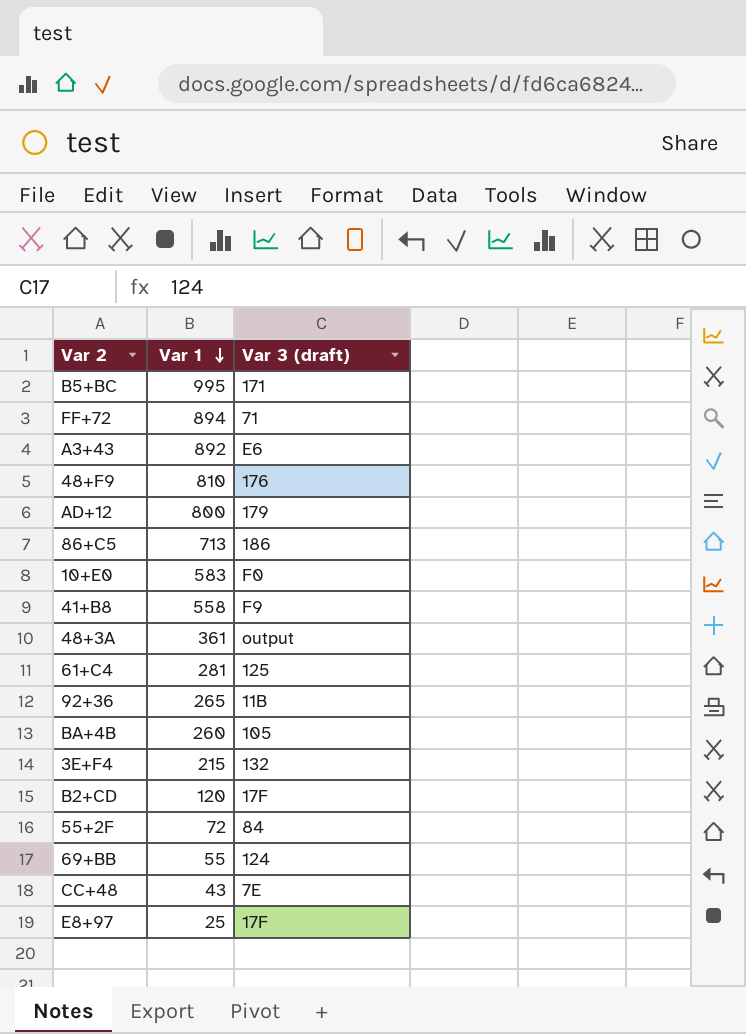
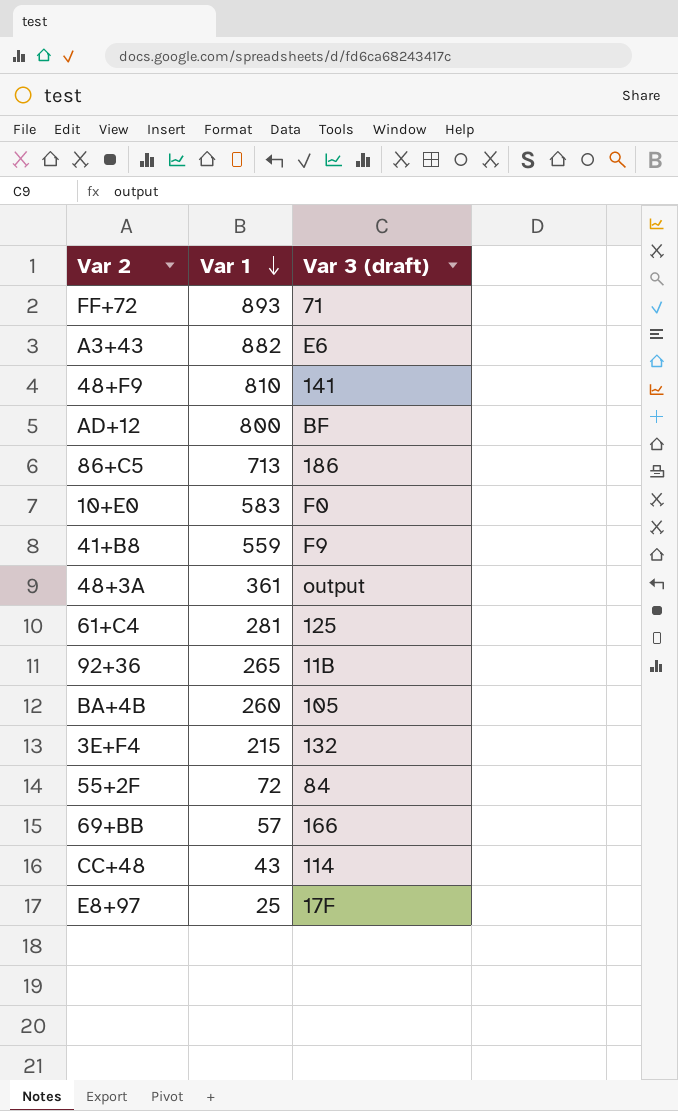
row B5+BC: 995 | 171 -> none
row B2+CD: 120 | 17F -> none
FF+72 | Var 1: 894 -> 893
A3+43 | Var 1: 892 -> 882
48+F9 | Var 3 (draft): 176 -> 141
AD+12 | Var 3 (draft): 179 -> BF
41+B8 | Var 1: 558 -> 559
69+BB | Var 1: 55 -> 57
69+BB | Var 3 (draft): 124 -> 166
CC+48 | Var 3 (draft): 7E -> 114

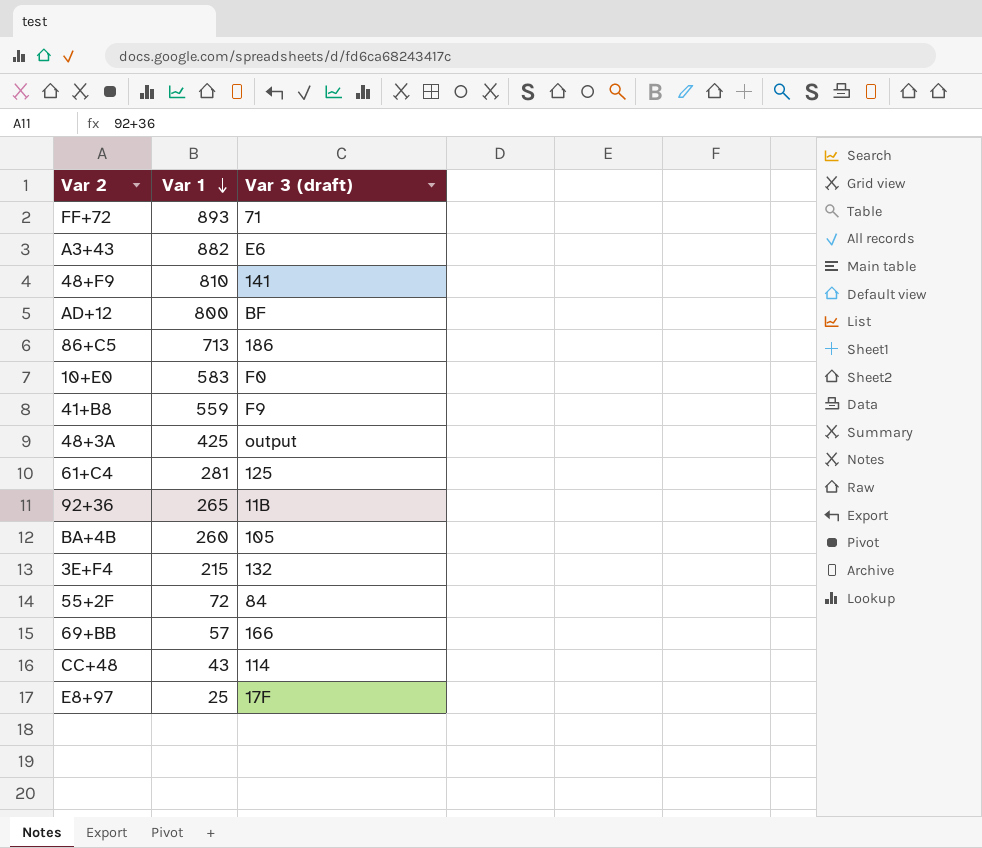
48+3A | Var 1: 361 -> 425

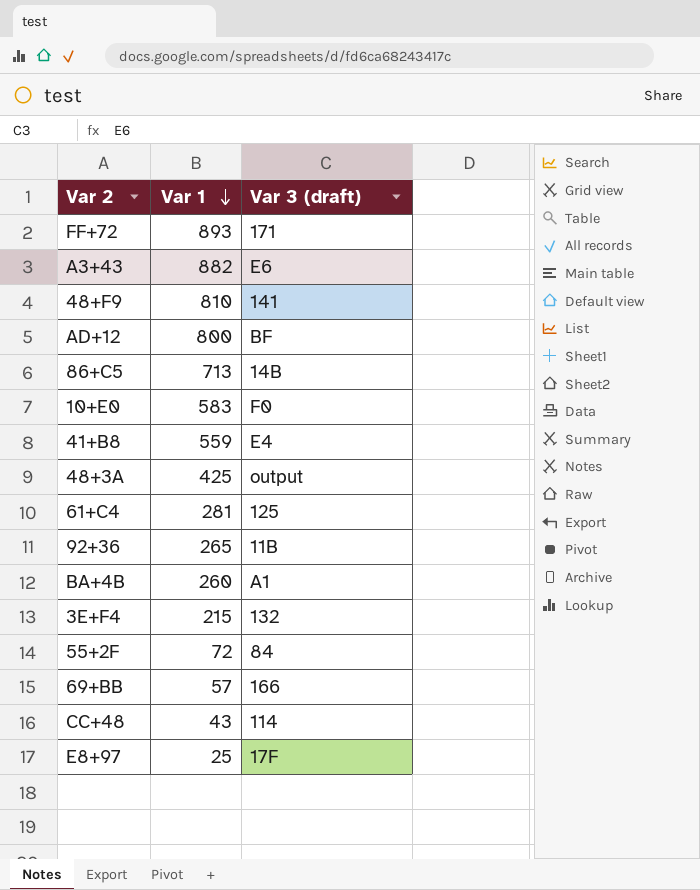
FF+72 | Var 3 (draft): 71 -> 171
86+C5 | Var 3 (draft): 186 -> 14B
41+B8 | Var 3 (draft): F9 -> E4
BA+4B | Var 3 (draft): 105 -> A1

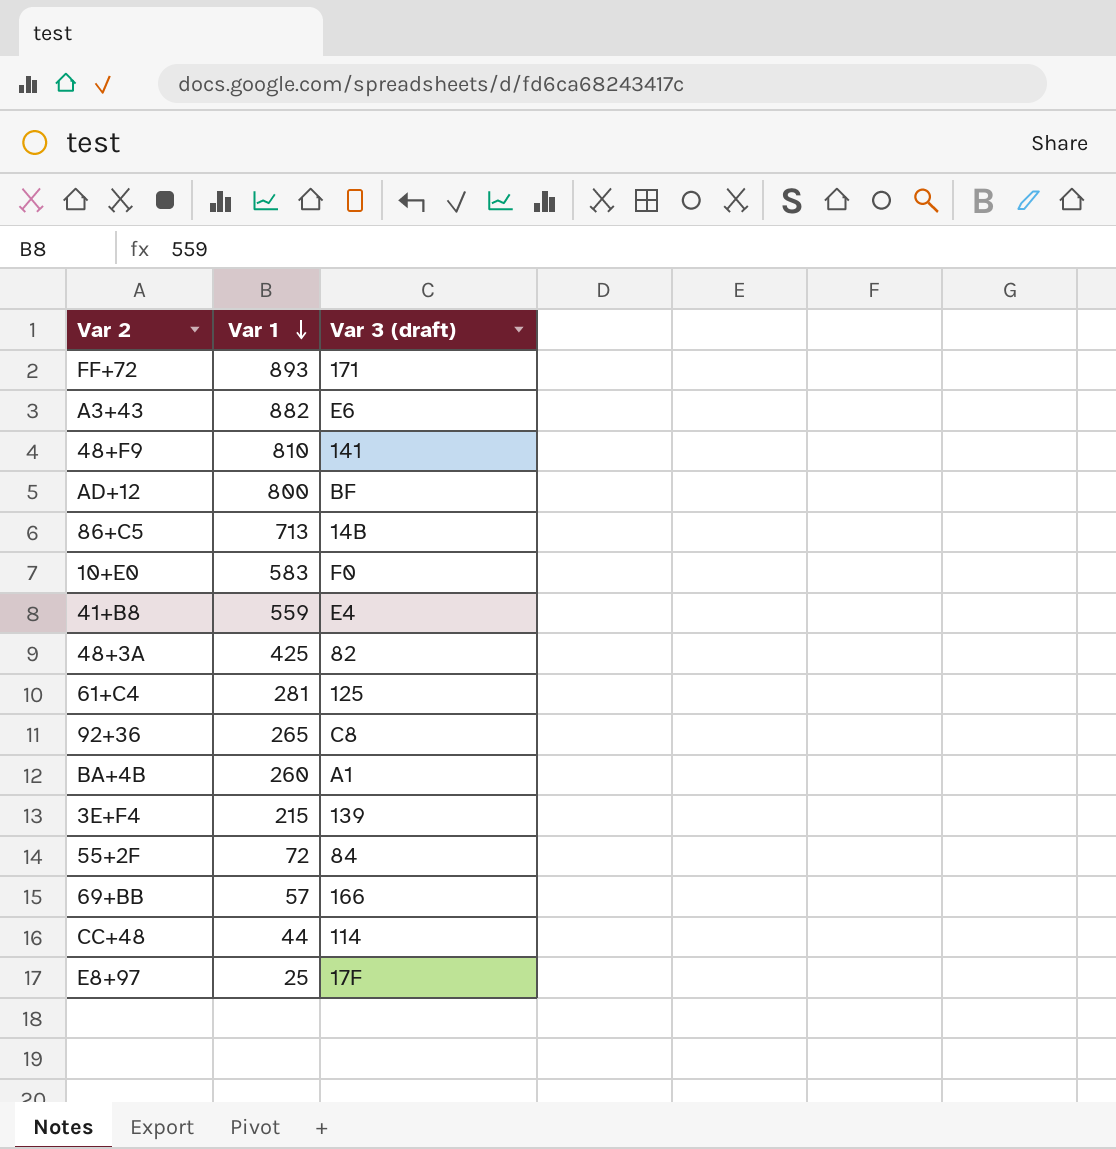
48+3A | Var 3 (draft): output -> 82
92+36 | Var 3 (draft): 11B -> C8
3E+F4 | Var 3 (draft): 132 -> 139
CC+48 | Var 1: 43 -> 44

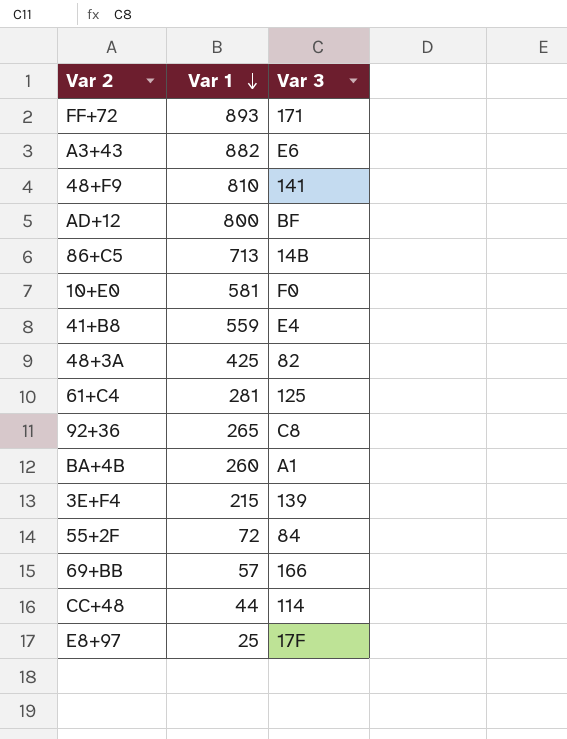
column name: Var 3 (draft) -> Var 3
10+E0 | Var 1: 583 -> 581

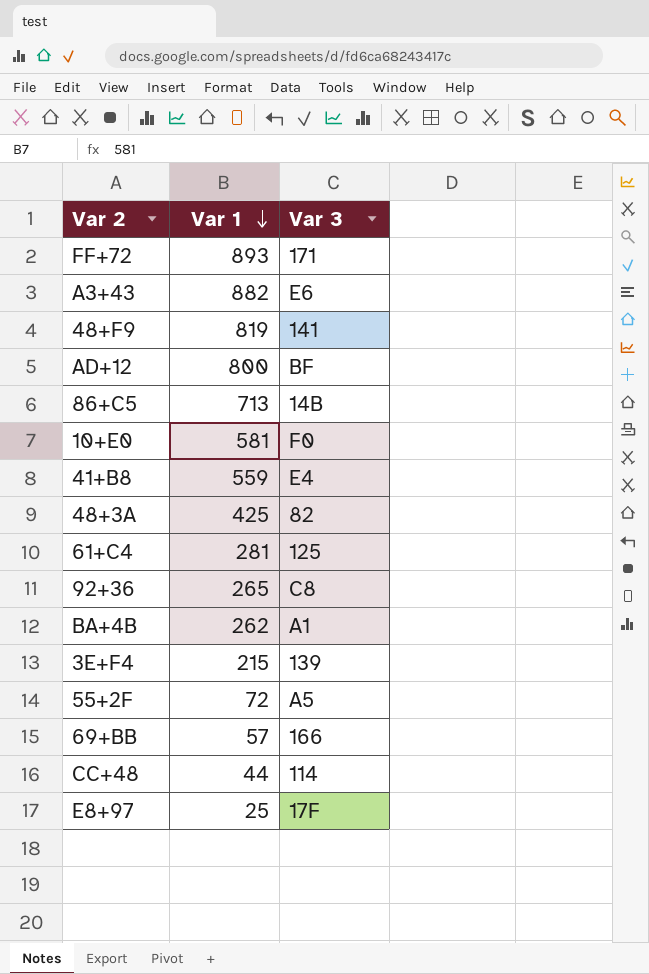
48+F9 | Var 1: 810 -> 819
BA+4B | Var 1: 260 -> 262
55+2F | Var 3: 84 -> A5

